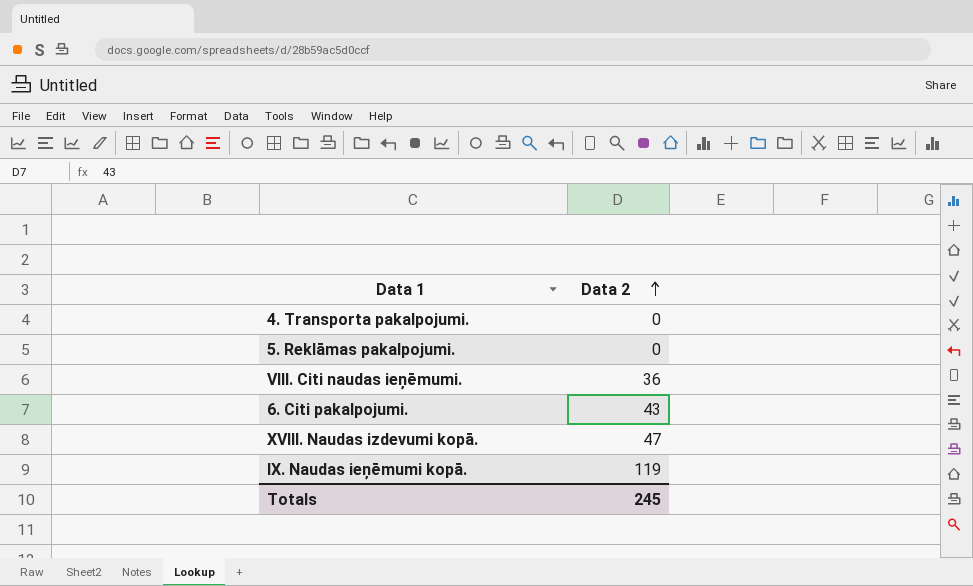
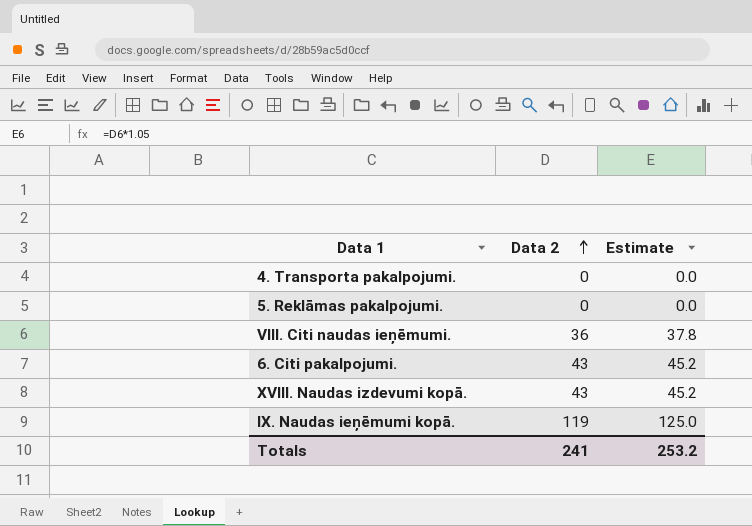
column Estimate | formula: none -> [Data 2] * 1.05
XVIII. Naudas izdevumi kopā. | Data 2: 47 -> 43
Totals | Data 2: 245 -> 241

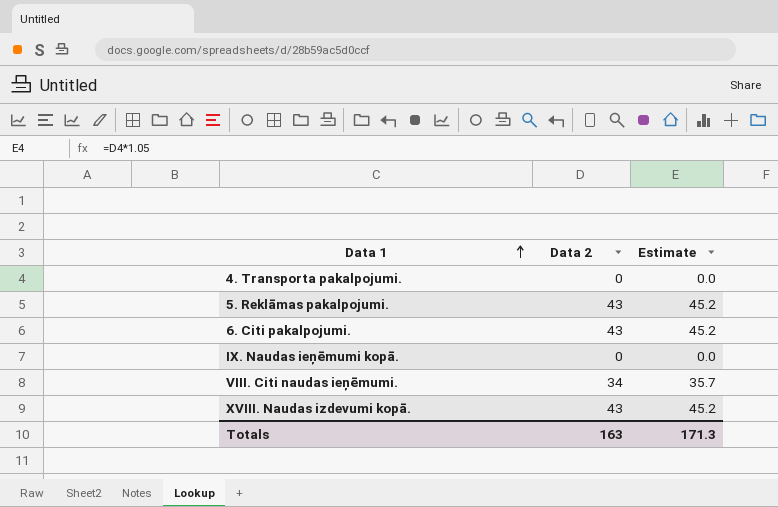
row order: Data 2 ascending -> Data 1 ascending
5. Reklāmas pakalpojumi. | Data 2: 0 -> 43
5. Reklāmas pakalpojumi. | Estimate: 0.0 -> 45.2
IX. Naudas ieņēmumi kopā. | Data 2: 119 -> 0
IX. Naudas ieņēmumi kopā. | Estimate: 125.0 -> 0.0
VIII. Citi naudas ieņēmumi. | Data 2: 36 -> 34
VIII. Citi naudas ieņēmumi. | Estimate: 37.8 -> 35.7
Totals | Data 2: 241 -> 163
Totals | Estimate: 253.2 -> 171.3

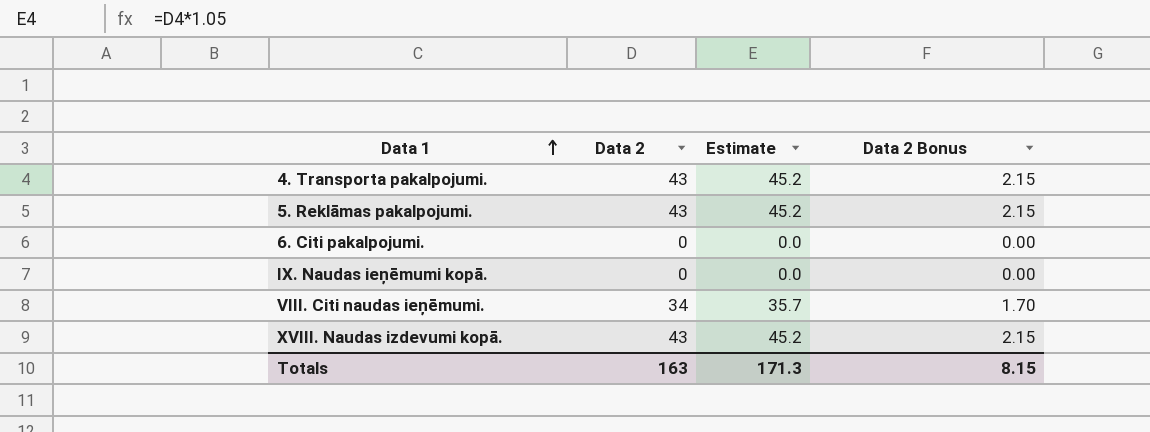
column Data 2 Bonus | formula: none -> [Data 2] * 0.05
4. Transporta pakalpojumi. | Data 2: 0 -> 43
4. Transporta pakalpojumi. | Estimate: 0.0 -> 45.2
6. Citi pakalpojumi. | Data 2: 43 -> 0
6. Citi pakalpojumi. | Estimate: 45.2 -> 0.0

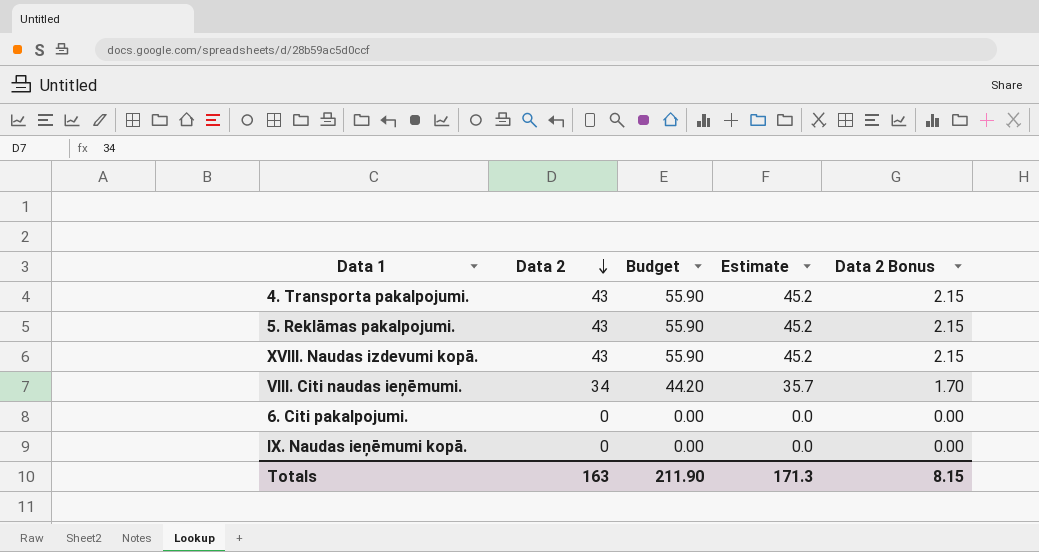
row order: Data 1 ascending -> Data 2 descending
column Budget | formula: none -> [Data 2] * 1.3

